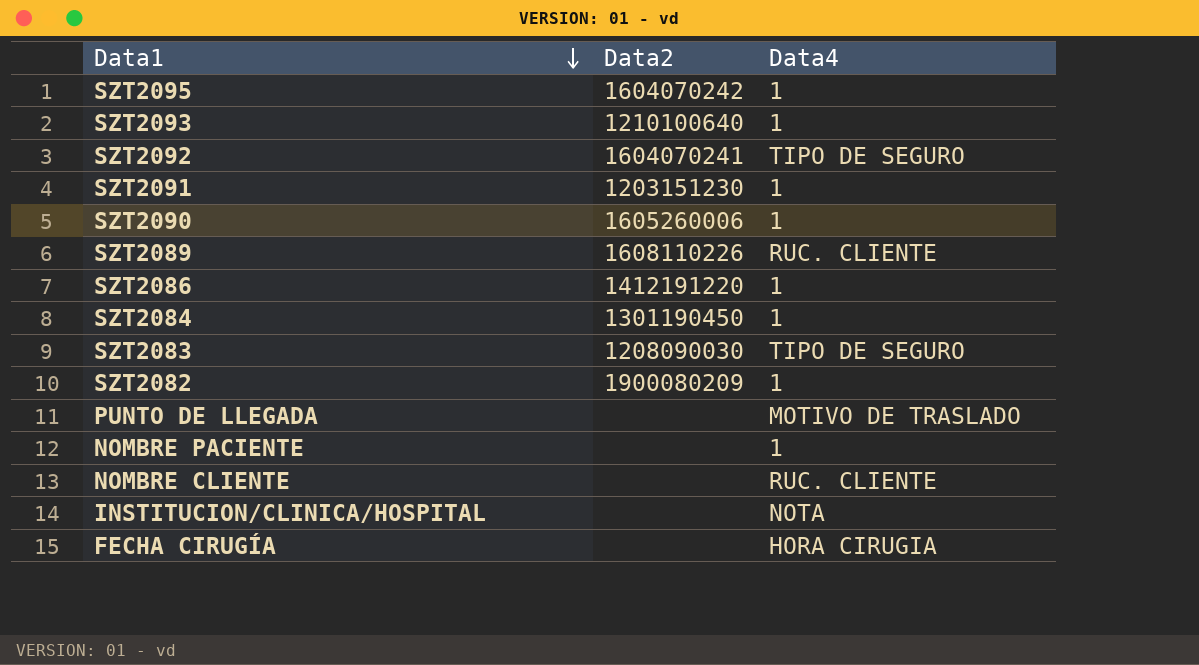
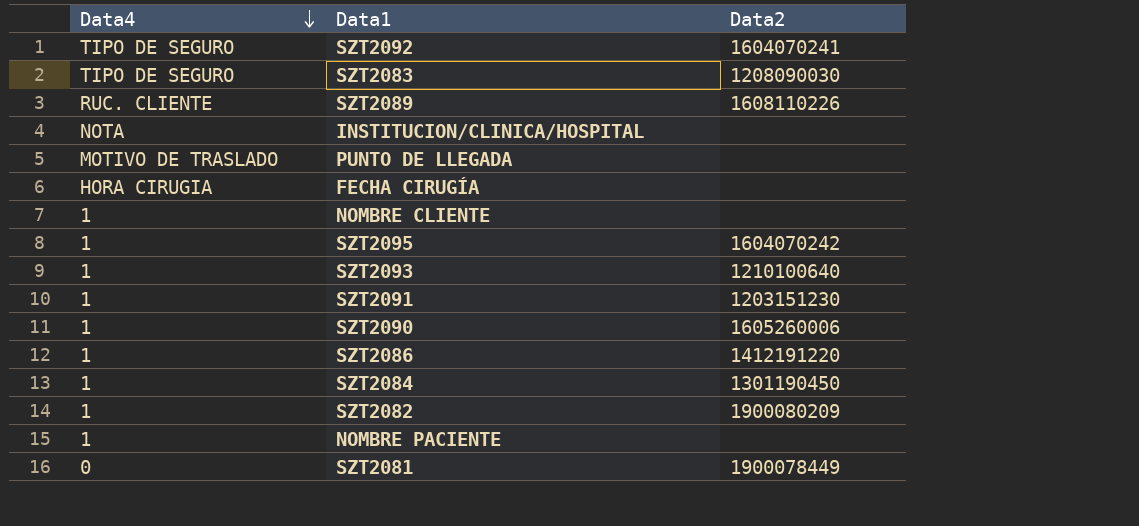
row order: Data1 descending -> Data4 descending
column Data4 | position: 3 -> 1
NOMBRE CLIENTE | Data4: RUC. CLIENTE -> 1
row SZT2081: none -> 0 | 1900078449

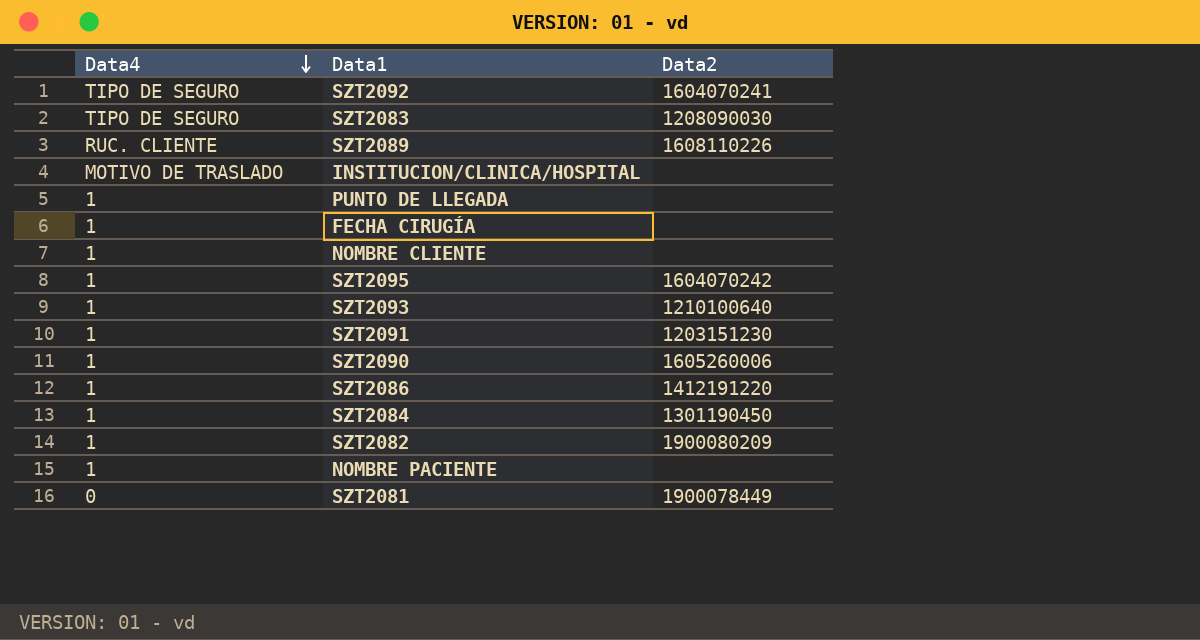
INSTITUCION/CLINICA/HOSPITAL | Data4: NOTA -> MOTIVO DE TRASLADO
PUNTO DE LLEGADA | Data4: MOTIVO DE TRASLADO -> 1
FECHA CIRUGÍA | Data4: HORA CIRUGIA -> 1

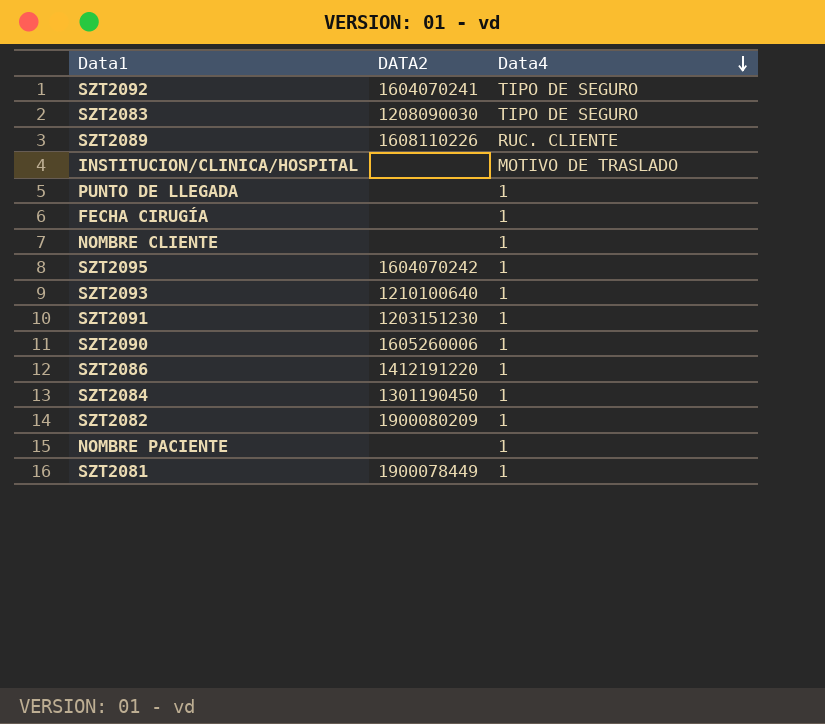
column name: Data2 -> DATA2
column Data4 | position: 1 -> 3
SZT2081 | Data4: 0 -> 1

